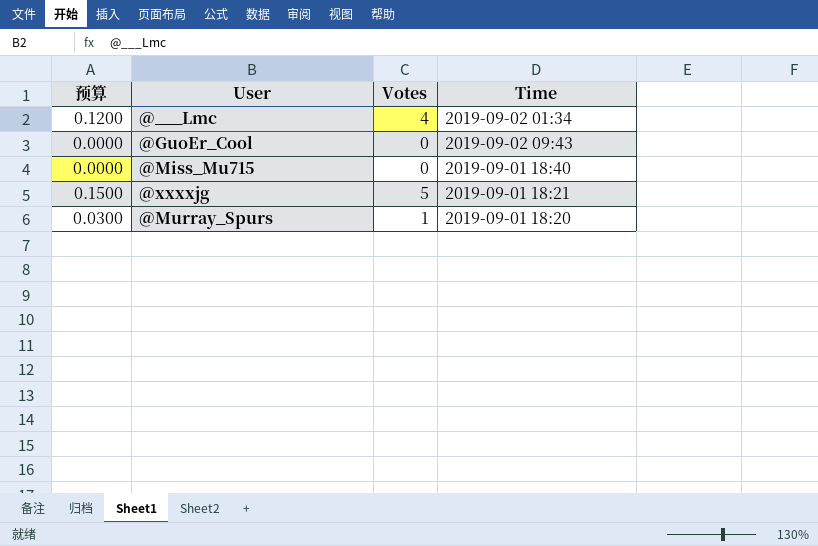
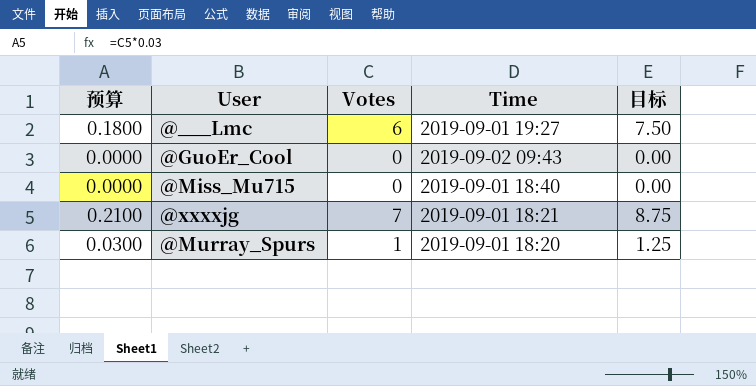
column 目标 | formula: none -> [Votes] * 1.25
@___Lmc | 预算: 0.1200 -> 0.1800
@___Lmc | Votes: 4 -> 6
@___Lmc | Time: 2019-09-02 01:34 -> 2019-09-01 19:27
@xxxxjg | 预算: 0.1500 -> 0.2100
@xxxxjg | Votes: 5 -> 7

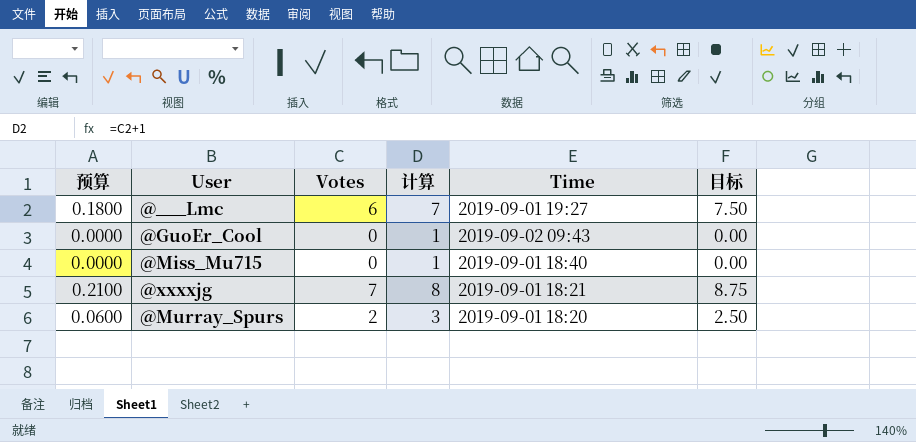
column 计算 | formula: none -> [Votes] + 1
@Murray_Spurs | 预算: 0.0300 -> 0.0600
@Murray_Spurs | Votes: 1 -> 2
@Murray_Spurs | 目标: 1.25 -> 2.50

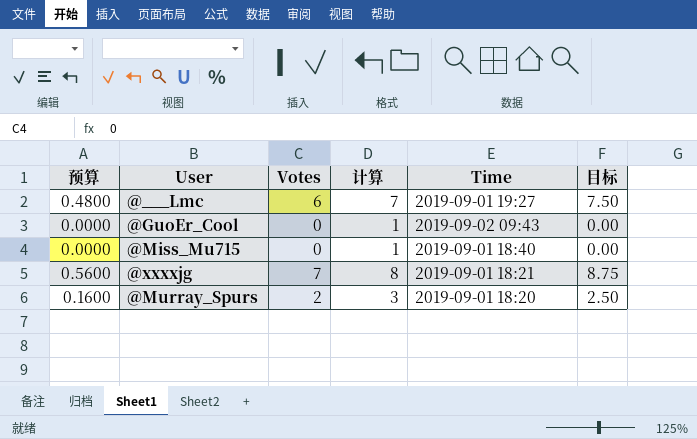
column 预算 | formula: [Votes] * 0.03 -> [Votes] * 0.08

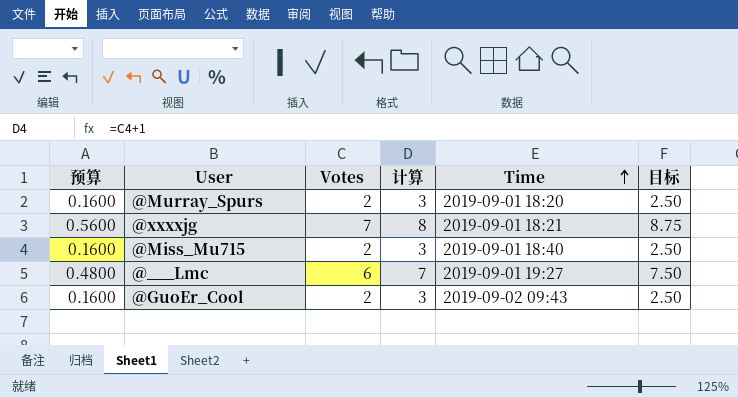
row order: none -> Time ascending
@Miss_Mu715 | 预算: 0.0000 -> 0.1600
@Miss_Mu715 | Votes: 0 -> 2
@Miss_Mu715 | 计算: 1 -> 3
@Miss_Mu715 | 目标: 0.00 -> 2.50
@GuoEr_Cool | 预算: 0.0000 -> 0.1600
@GuoEr_Cool | Votes: 0 -> 2
@GuoEr_Cool | 计算: 1 -> 3
@GuoEr_Cool | 目标: 0.00 -> 2.50

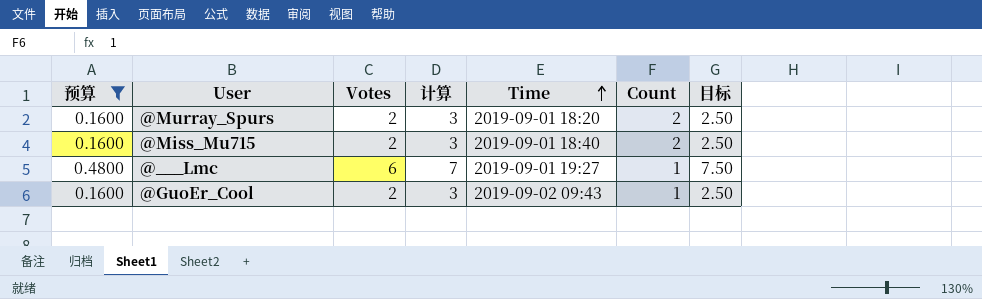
filter: none -> 预算 != 0.5600
column Count | position: none -> 6

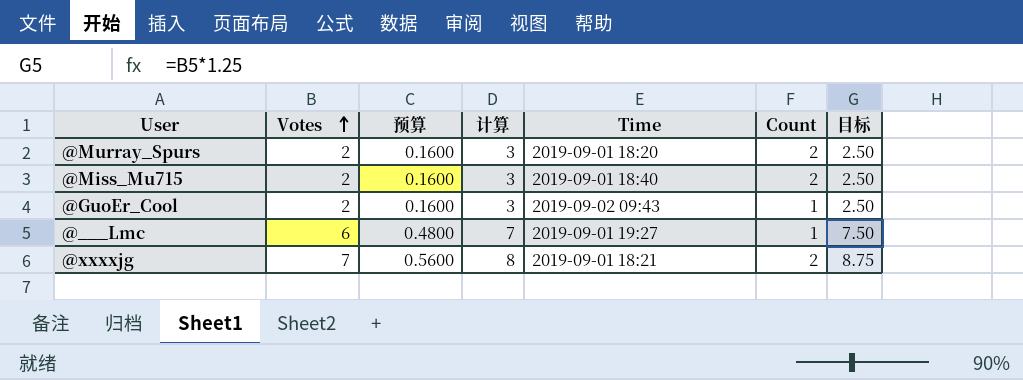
filter: 预算 != 0.5600 -> none
row order: Time ascending -> Votes ascending
column 预算 | position: 1 -> 3

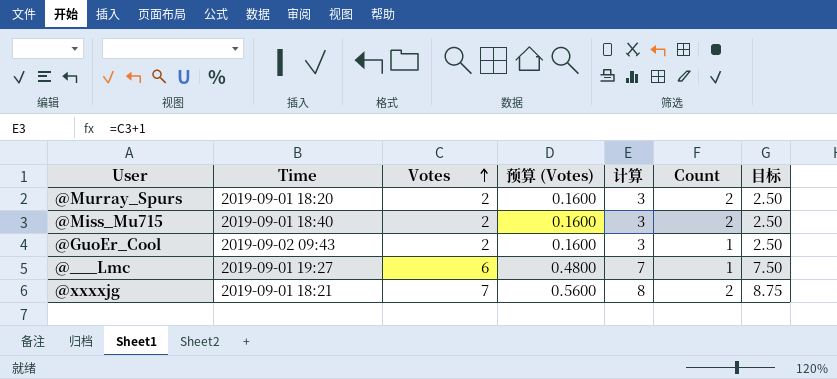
column Time | position: 5 -> 2
column name: 预算 -> 预算 (Votes)

